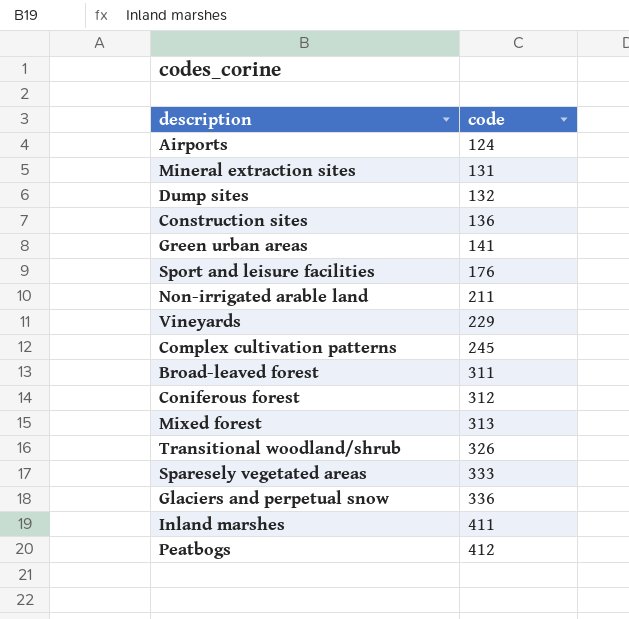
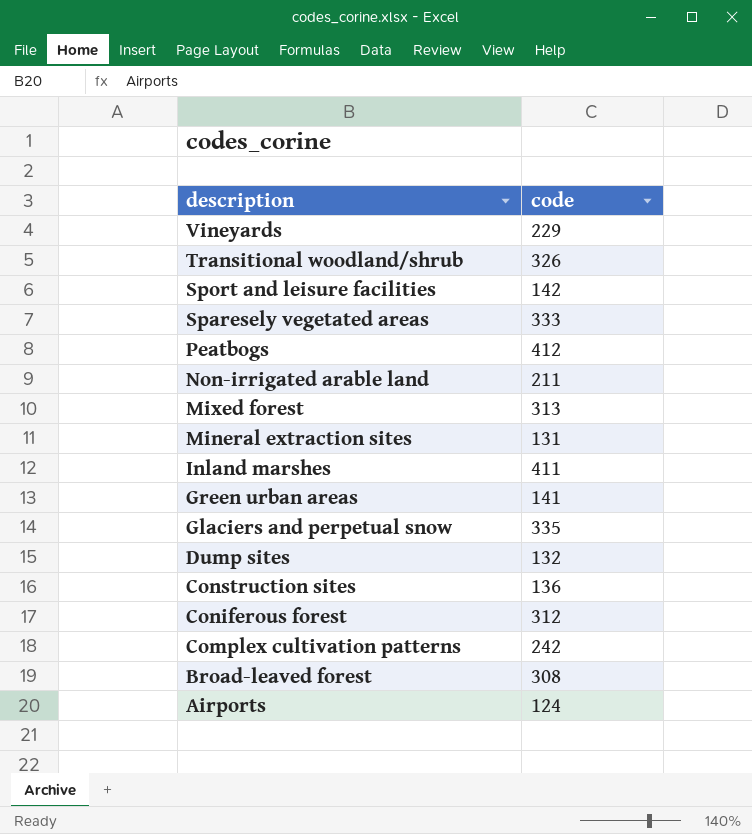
row order: code ascending -> description descending
Sport and leisure facilities | code: 176 -> 142
Glaciers and perpetual snow | code: 336 -> 335
Complex cultivation patterns | code: 245 -> 242
Broad-leaved forest | code: 311 -> 308

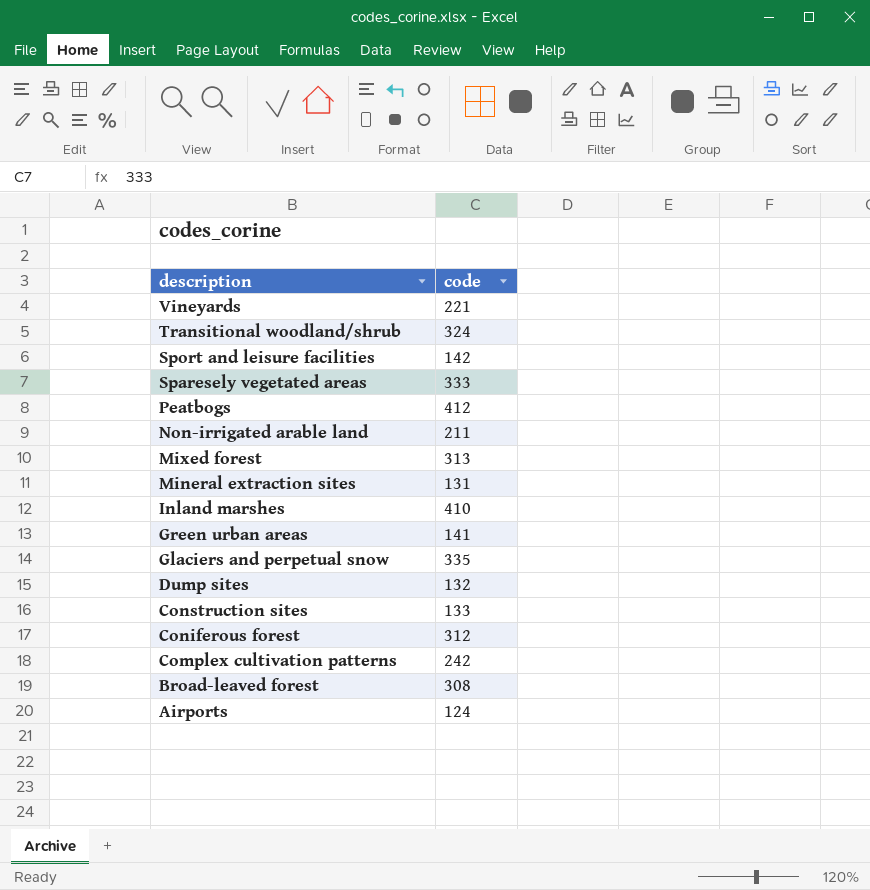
Vineyards | code: 229 -> 221
Transitional woodland/shrub | code: 326 -> 324
Inland marshes | code: 411 -> 410
Construction sites | code: 136 -> 133

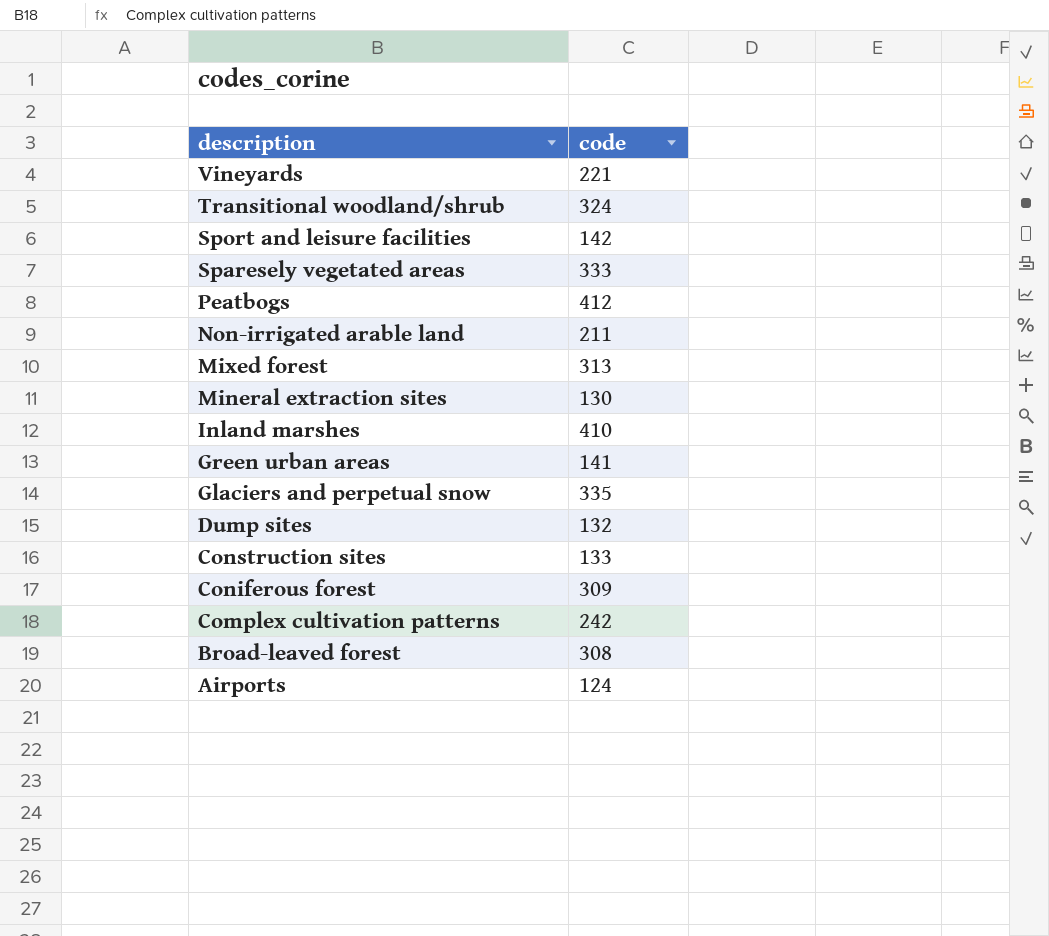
Mineral extraction sites | code: 131 -> 130
Coniferous forest | code: 312 -> 309

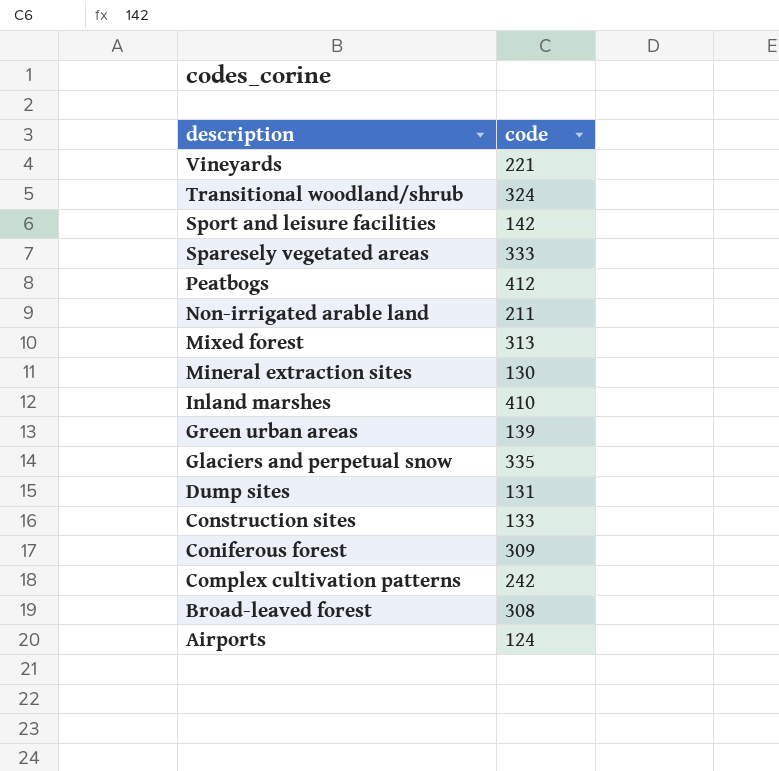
Green urban areas | code: 141 -> 139
Dump sites | code: 132 -> 131

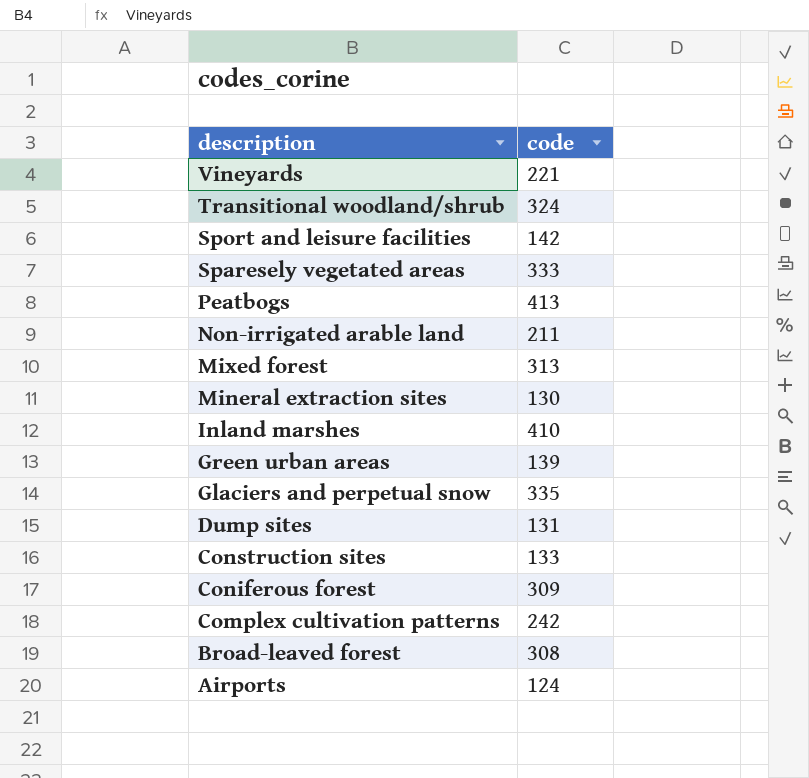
Peatbogs | code: 412 -> 413

